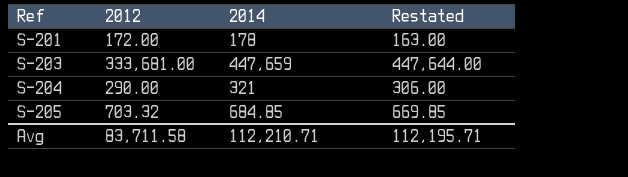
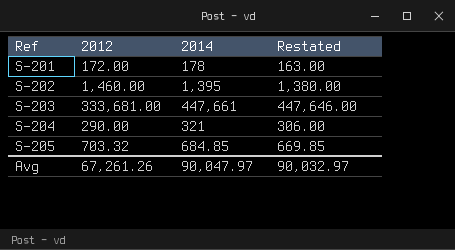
row S-202: none -> 1,460.00 | 1,395 | 1,380.00
S-203 | 2014: 447,659 -> 447,661
S-203 | Restated: 447,644.00 -> 447,646.00
Avg | 2012: 83,711.58 -> 67,261.26
Avg | 2014: 112,210.71 -> 90,047.97
Avg | Restated: 112,195.71 -> 90,032.97

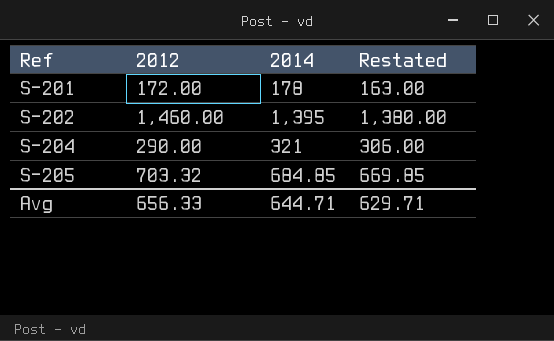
row S-203: 333,681.00 | 447,661 | 447,646.00 -> none
Avg | 2012: 67,261.26 -> 656.33
Avg | 2014: 90,047.97 -> 644.71
Avg | Restated: 90,032.97 -> 629.71

